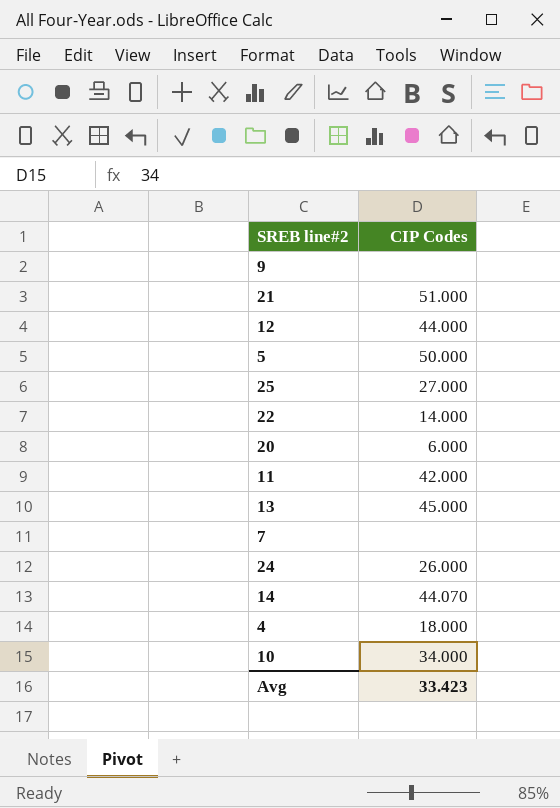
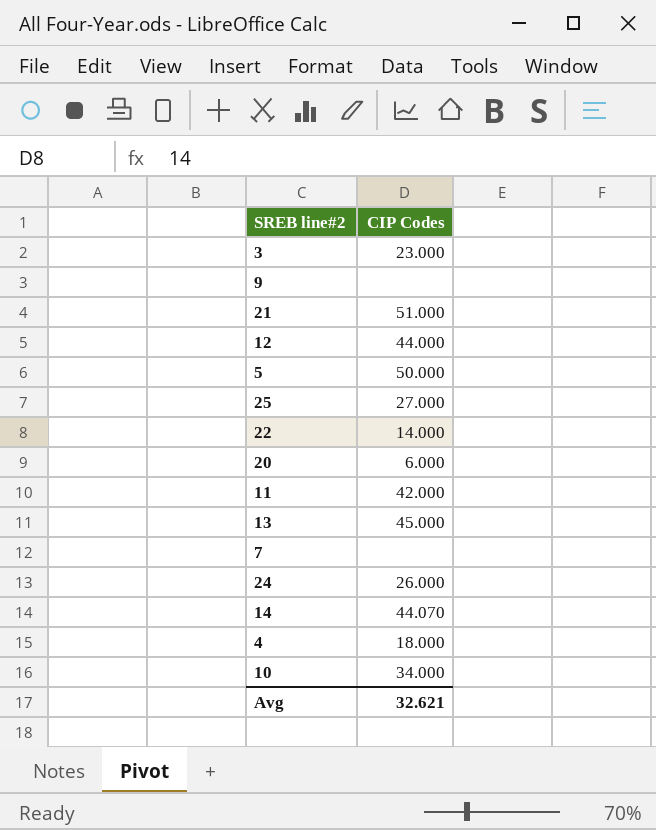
row 3: none -> 23.000
Avg | CIP Codes: 33.423 -> 32.621

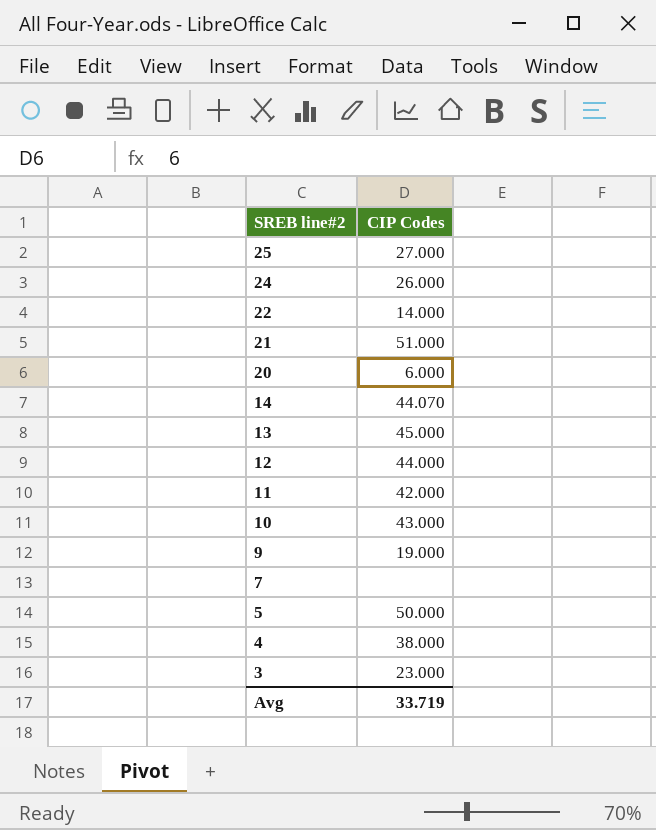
row order: none -> SREB line#2 descending
10 | CIP Codes: 34.000 -> 43.000
9 | CIP Codes: none -> 19.000
4 | CIP Codes: 18.000 -> 38.000
Avg | CIP Codes: 32.621 -> 33.719

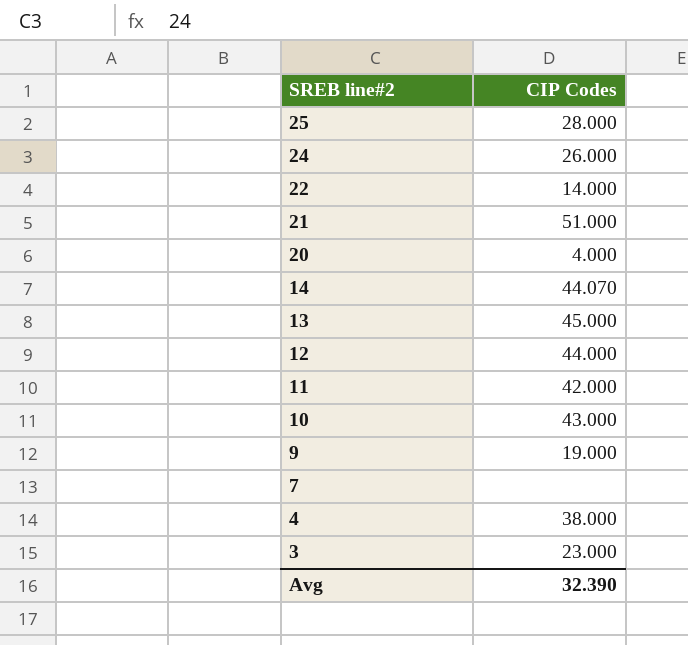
row 5: 50.000 -> none
25 | CIP Codes: 27.000 -> 28.000
20 | CIP Codes: 6.000 -> 4.000
Avg | CIP Codes: 33.719 -> 32.390

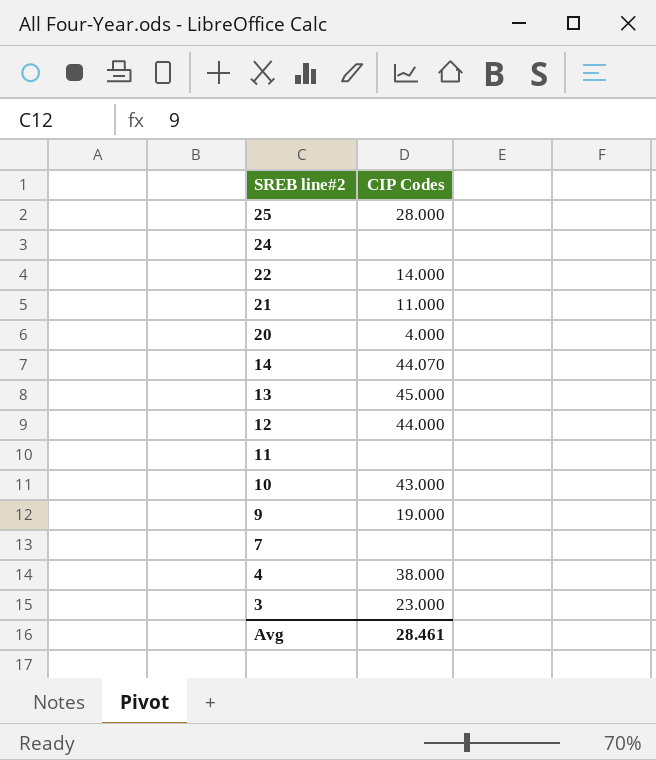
24 | CIP Codes: 26.000 -> none
21 | CIP Codes: 51.000 -> 11.000
11 | CIP Codes: 42.000 -> none
Avg | CIP Codes: 32.390 -> 28.461

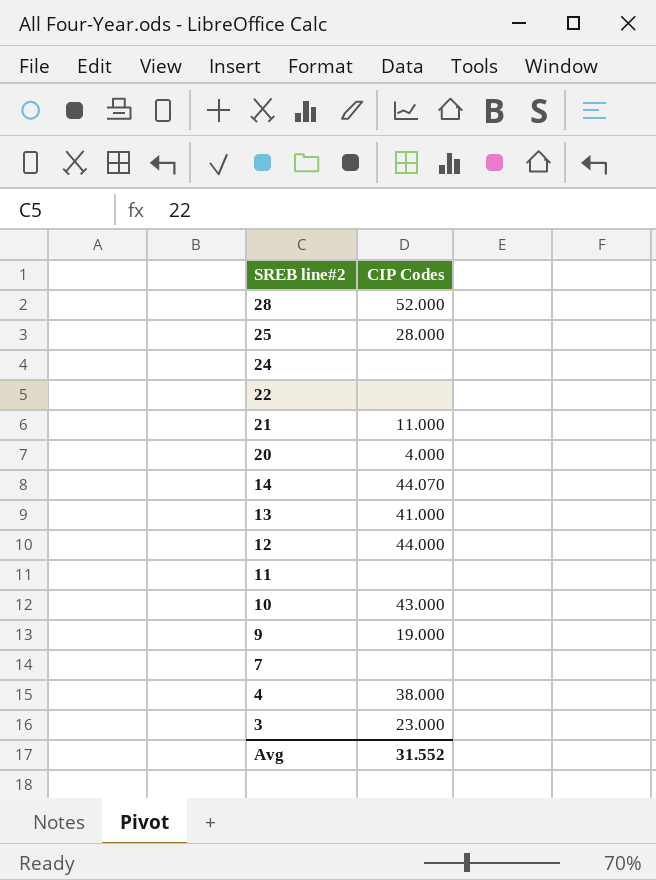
row 28: none -> 52.000
22 | CIP Codes: 14.000 -> none
13 | CIP Codes: 45.000 -> 41.000
Avg | CIP Codes: 28.461 -> 31.552

